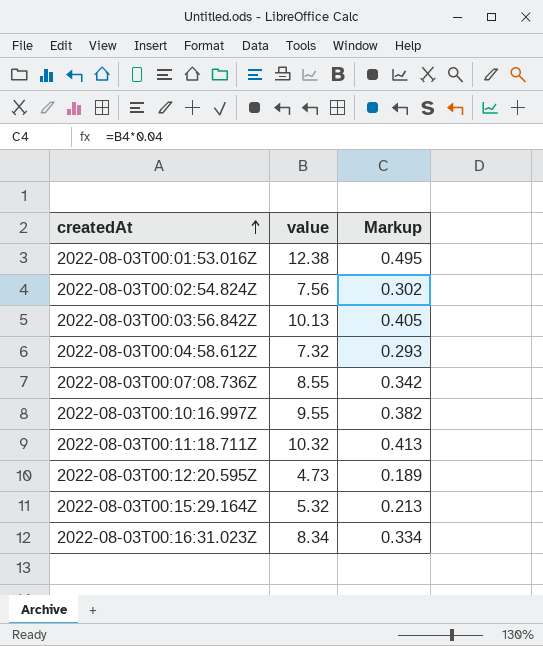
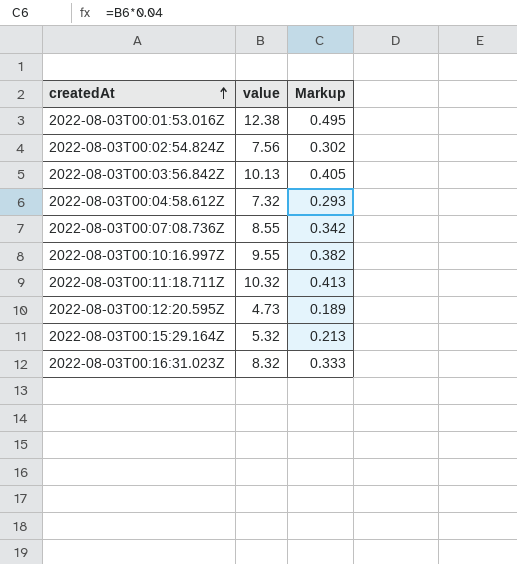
2022-08-03T00:16:31.023Z | value: 8.34 -> 8.32
2022-08-03T00:16:31.023Z | Markup: 0.334 -> 0.333

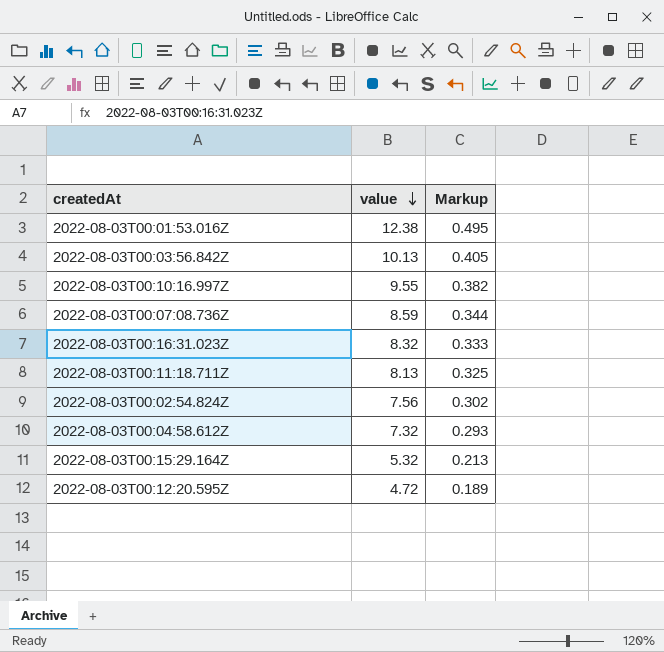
row order: createdAt ascending -> value descending
2022-08-03T00:07:08.736Z | value: 8.55 -> 8.59
2022-08-03T00:07:08.736Z | Markup: 0.342 -> 0.344
2022-08-03T00:11:18.711Z | value: 10.32 -> 8.13
2022-08-03T00:11:18.711Z | Markup: 0.413 -> 0.325
2022-08-03T00:12:20.595Z | value: 4.73 -> 4.72

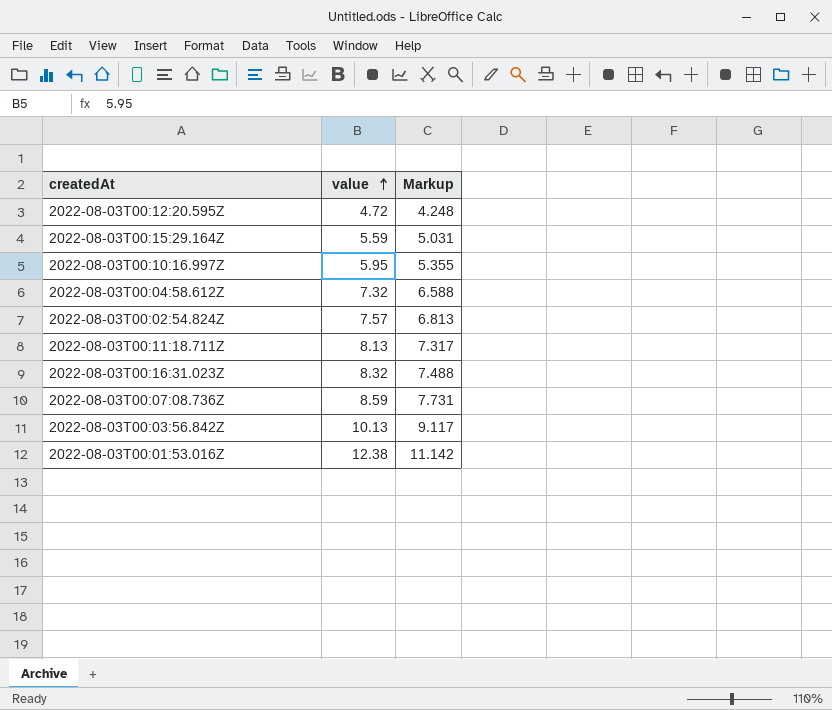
row order: value descending -> value ascending
column Markup | formula: [value] * 0.04 -> [value] * 0.9
2022-08-03T00:15:29.164Z | value: 5.32 -> 5.59
2022-08-03T00:10:16.997Z | value: 9.55 -> 5.95
2022-08-03T00:02:54.824Z | value: 7.56 -> 7.57

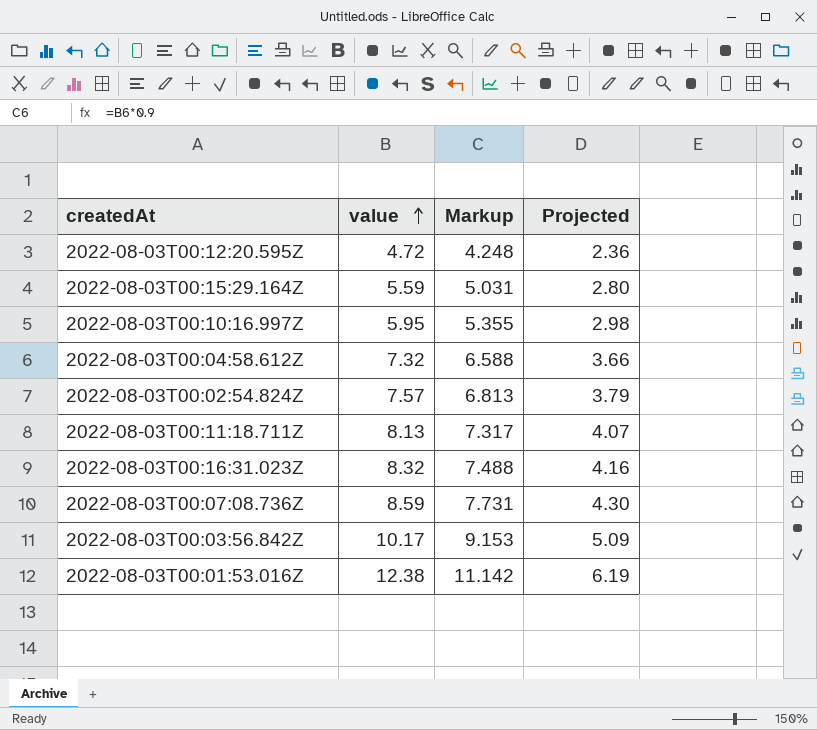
column Projected | formula: none -> [value] * 0.5
2022-08-03T00:03:56.842Z | value: 10.13 -> 10.17
2022-08-03T00:03:56.842Z | Markup: 9.117 -> 9.153

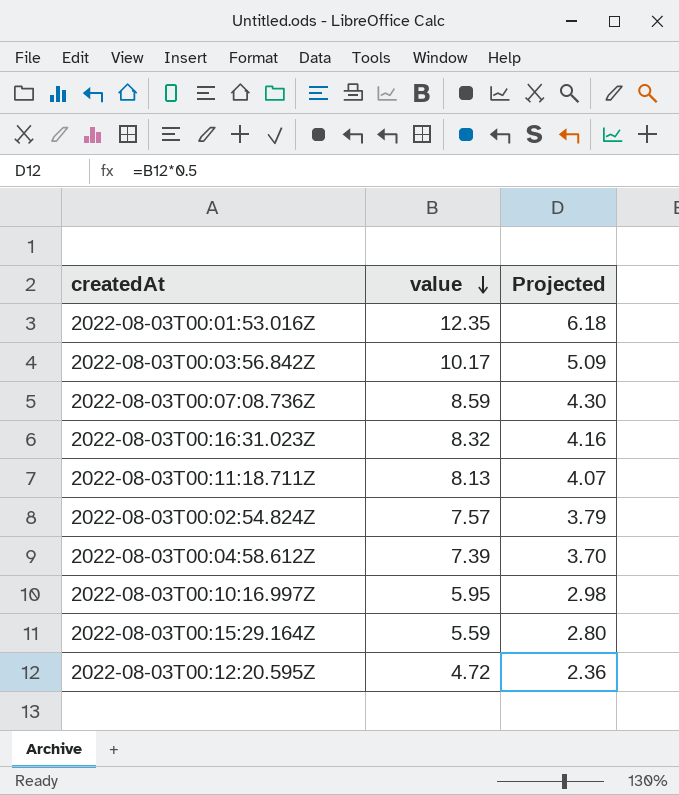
row order: value ascending -> value descending
column Markup | formula: [value] * 0.9 -> none
2022-08-03T00:01:53.016Z | value: 12.38 -> 12.35
2022-08-03T00:01:53.016Z | Projected: 6.19 -> 6.18
2022-08-03T00:04:58.612Z | value: 7.32 -> 7.39
2022-08-03T00:04:58.612Z | Projected: 3.66 -> 3.70

